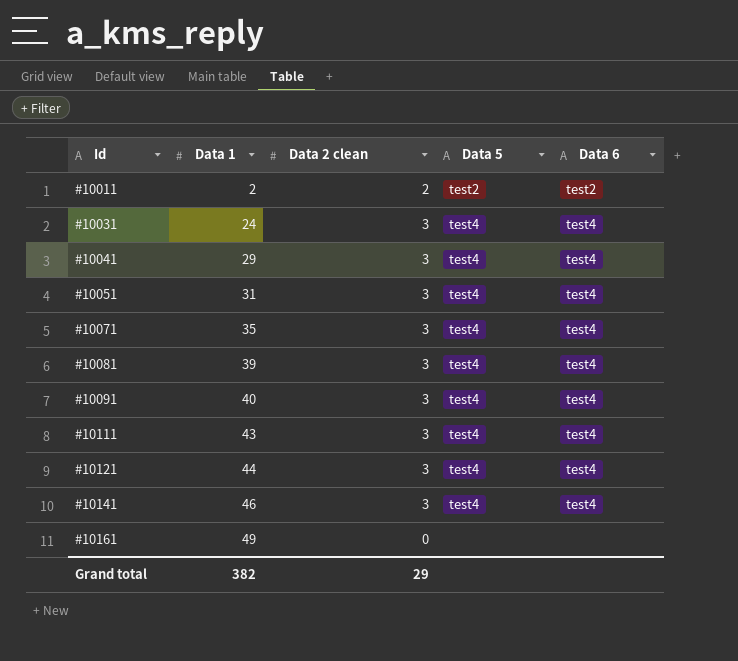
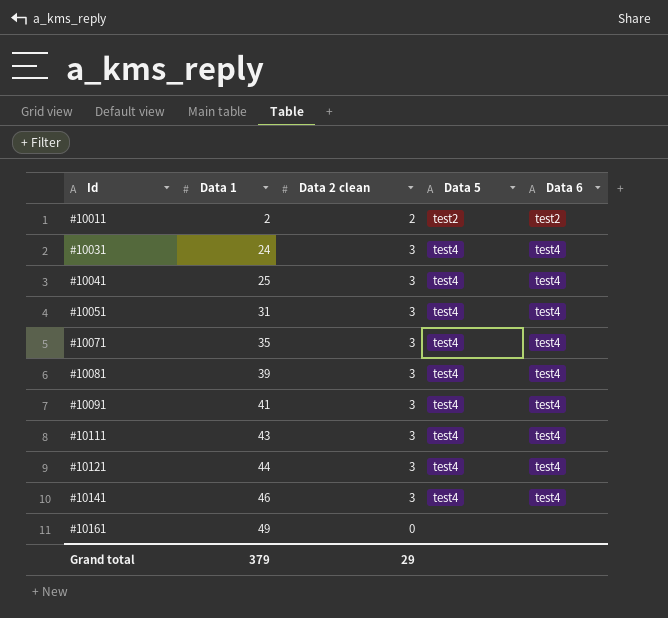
#10041 | Data 1: 29 -> 25
#10091 | Data 1: 40 -> 41
Grand total | Data 1: 382 -> 379

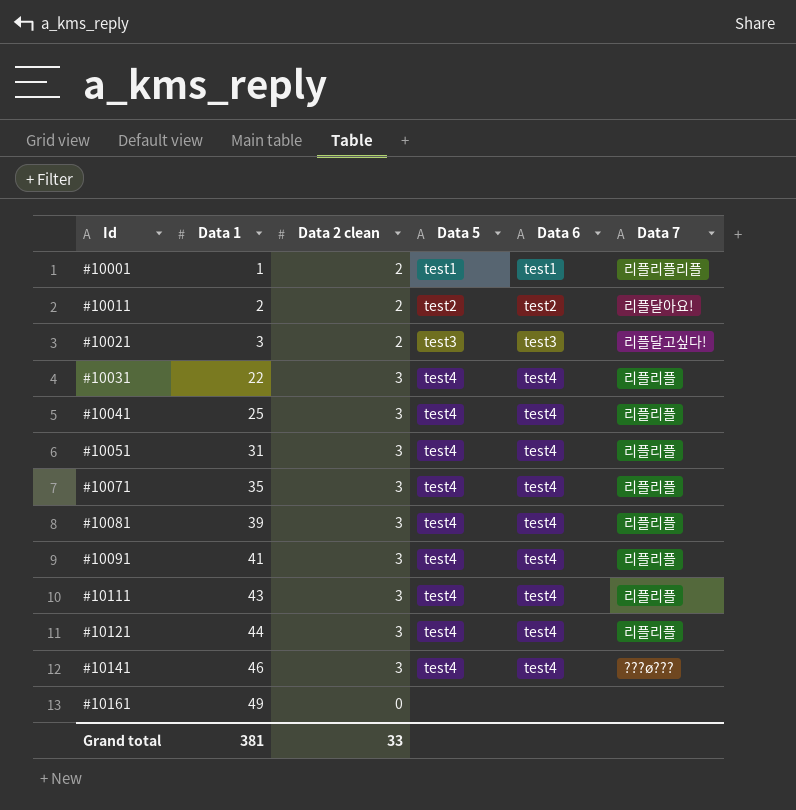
column Data 7 | position: none -> 6
row #10001: none -> 1 | 2 | test1 | test1 | 리플리플리플
row #10021: none -> 3 | 2 | test3 | test3 | 리플달고싶다!
#10031 | Data 1: 24 -> 22
Grand total | Data 1: 379 -> 381
Grand total | Data 2 clean: 29 -> 33

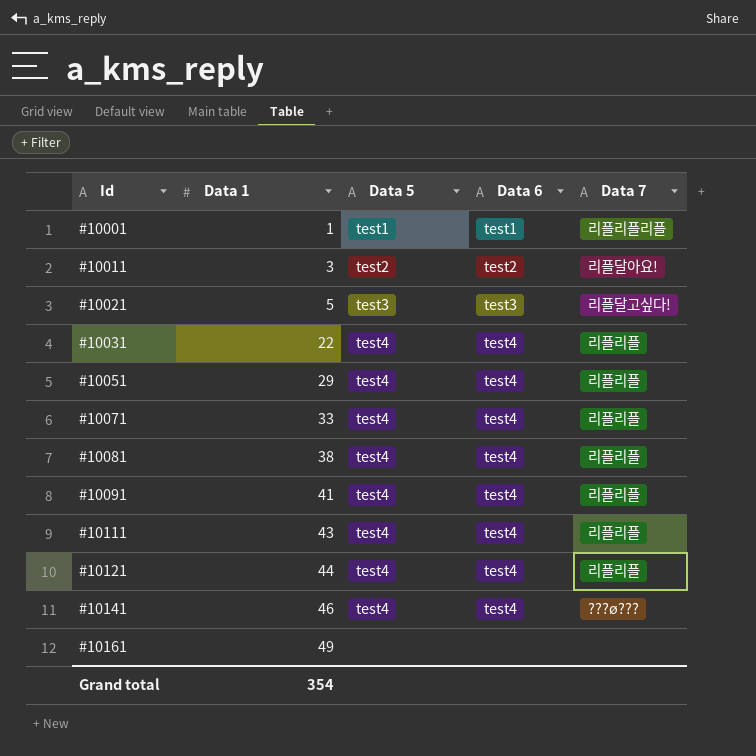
column Data 2 clean | position: 3 -> none
row #10041: 25 | 3 | test4 | test4 | 리플리플 -> none
#10011 | Data 1: 2 -> 3
#10021 | Data 1: 3 -> 5
#10051 | Data 1: 31 -> 29
#10071 | Data 1: 35 -> 33
#10081 | Data 1: 39 -> 38
Grand total | Data 1: 381 -> 354

